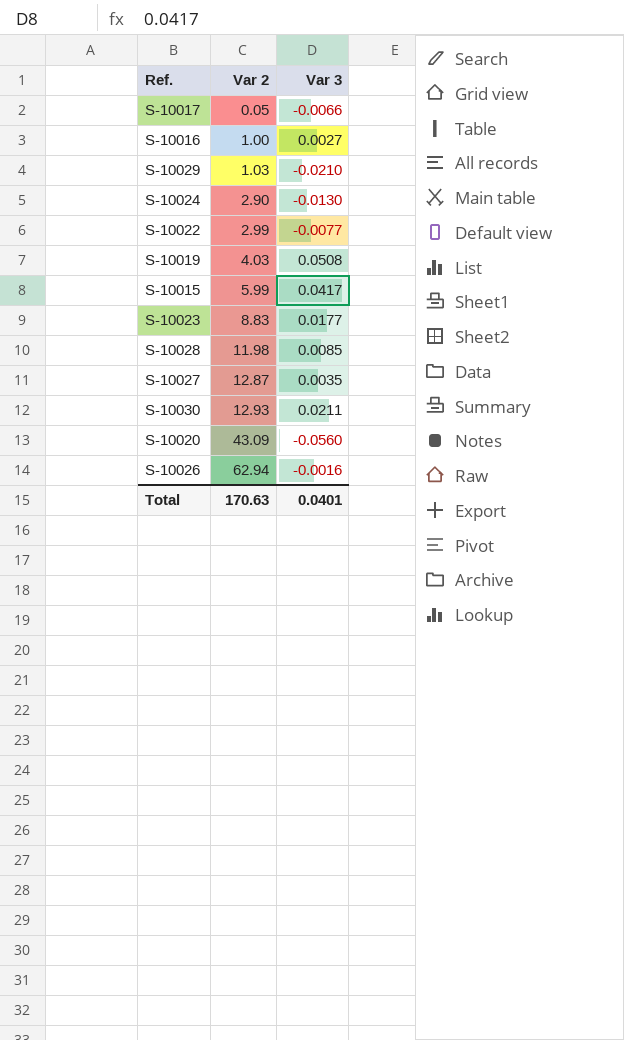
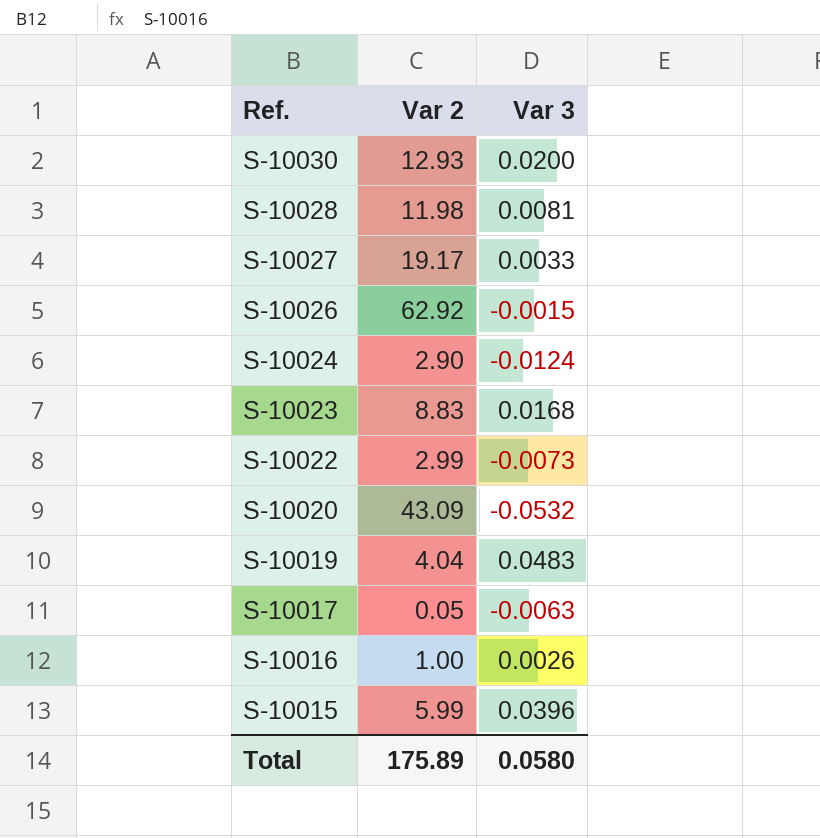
row order: Var 2 ascending -> Ref. descending
row S-10029: 1.03 | -0.0210 -> none
S-10030 | Var 3: 0.0211 -> 0.0200
S-10028 | Var 3: 0.0085 -> 0.0081
S-10027 | Var 2: 12.87 -> 19.17
S-10027 | Var 3: 0.0035 -> 0.0033
S-10026 | Var 2: 62.94 -> 62.92
S-10026 | Var 3: -0.0016 -> -0.0015
S-10024 | Var 3: -0.0130 -> -0.0124
S-10023 | Var 3: 0.0177 -> 0.0168
S-10022 | Var 3: -0.0077 -> -0.0073
S-10020 | Var 3: -0.0560 -> -0.0532
S-10019 | Var 2: 4.03 -> 4.04
S-10019 | Var 3: 0.0508 -> 0.0483
S-10017 | Var 3: -0.0066 -> -0.0063
S-10016 | Var 3: 0.0027 -> 0.0026
S-10015 | Var 3: 0.0417 -> 0.0396
Total | Var 2: 170.63 -> 175.89
Total | Var 3: 0.0401 -> 0.0580

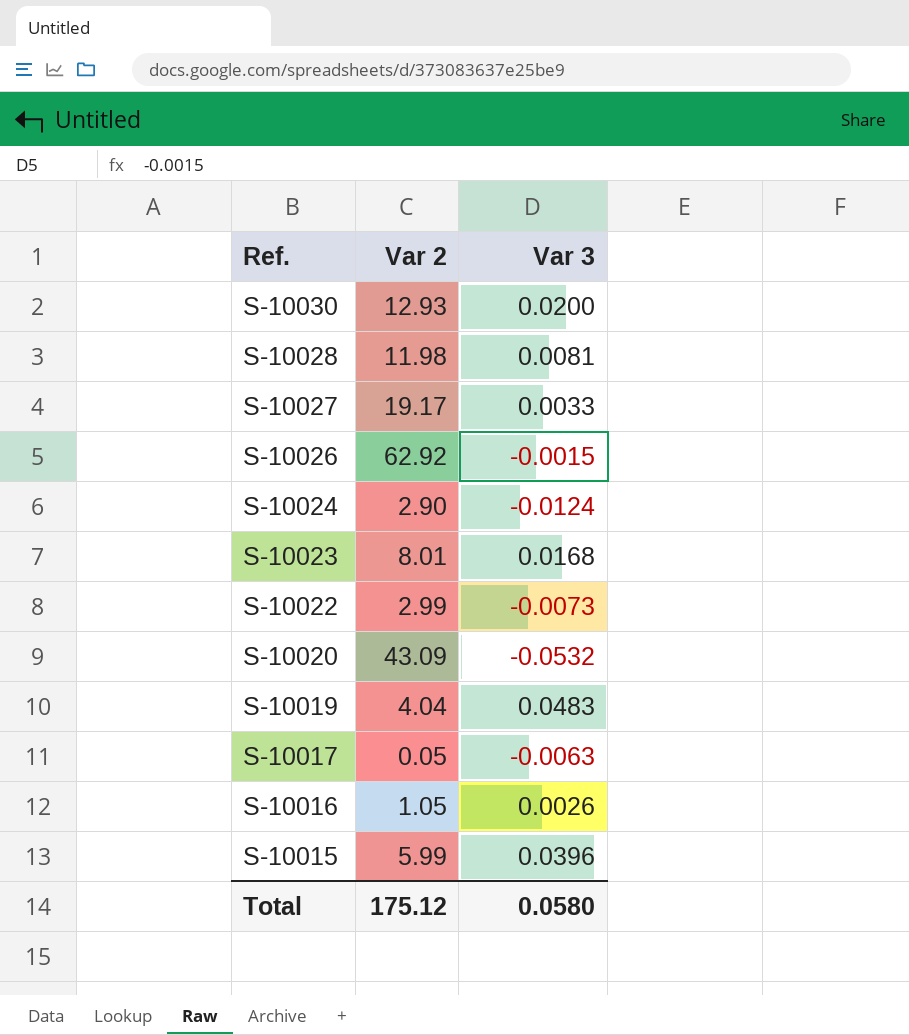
S-10023 | Var 2: 8.83 -> 8.01
S-10016 | Var 2: 1.00 -> 1.05
Total | Var 2: 175.89 -> 175.12

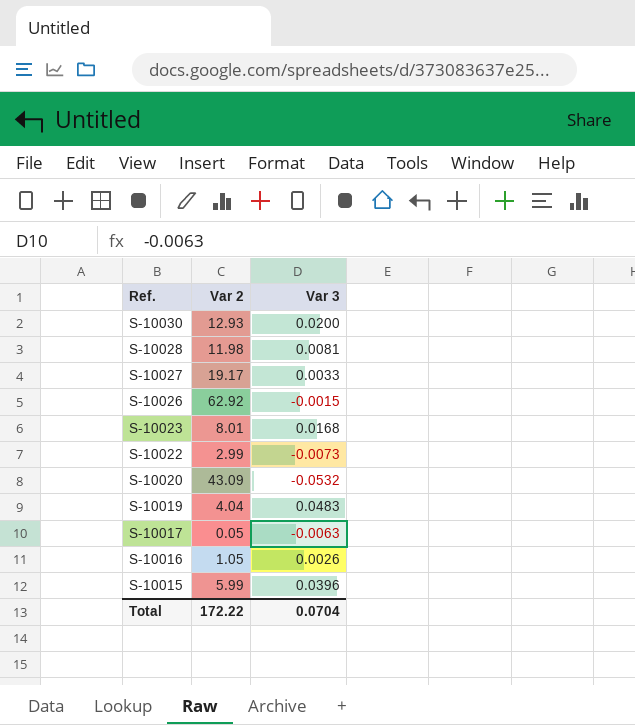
row S-10024: 2.90 | -0.0124 -> none
Total | Var 2: 175.12 -> 172.22
Total | Var 3: 0.0580 -> 0.0704

